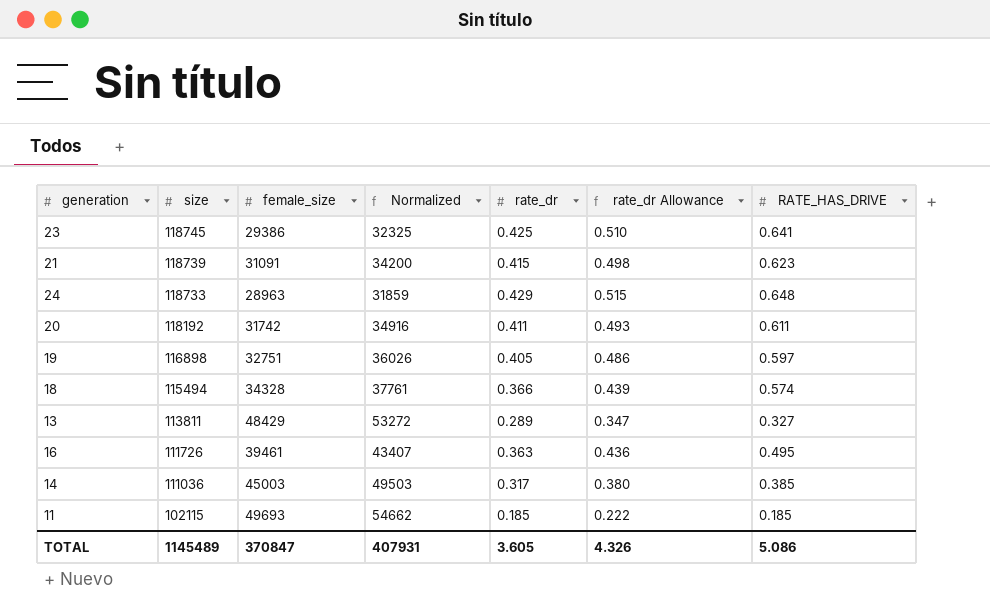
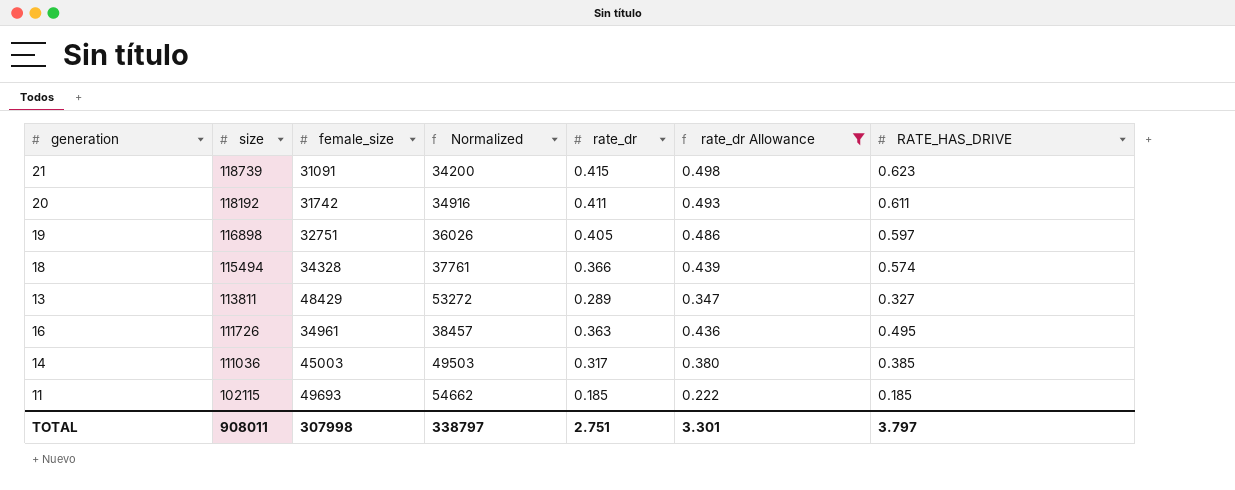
filter: none -> rate_dr Allowance <= 0.498
16 | female_size: 39461 -> 34961
16 | Normalized: 43407 -> 38457
TOTAL | size: 1145489 -> 908011
TOTAL | female_size: 370847 -> 307998
TOTAL | Normalized: 407931 -> 338797
TOTAL | rate_dr: 3.605 -> 2.751
TOTAL | rate_dr Allowance: 4.326 -> 3.301
TOTAL | RATE_HAS_DRIVE: 5.086 -> 3.797

